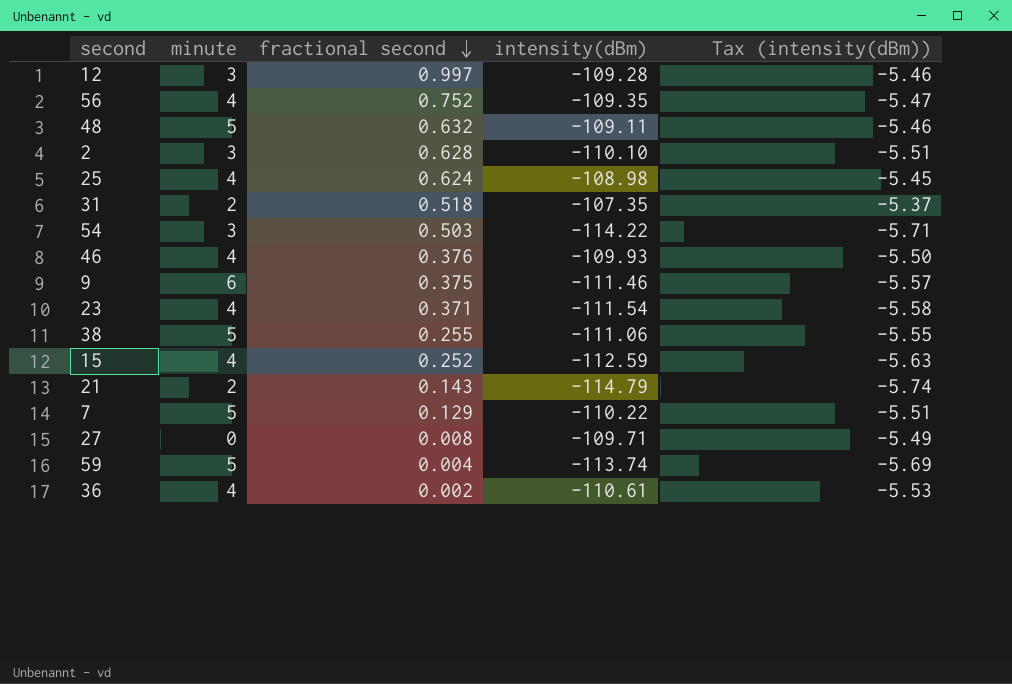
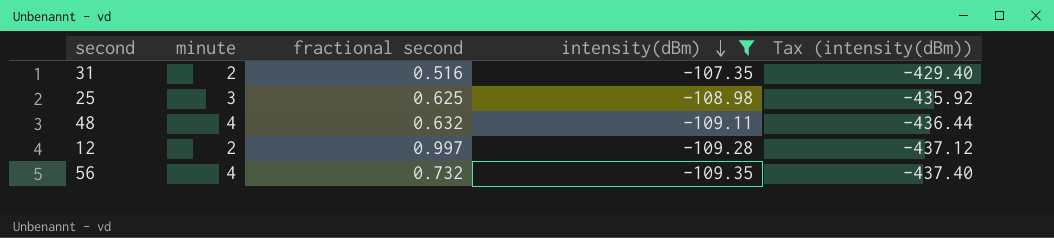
filter: none -> intensity(dBm) >= -109.35
row order: fractional second descending -> intensity(dBm) descending
column Tax (intensity(dBm)) | formula: [intensity(dBm)] * 0.05 -> [intensity(dBm)] * 4
31 | fractional second: 0.518 -> 0.516
25 | minute: 4 -> 3
25 | fractional second: 0.624 -> 0.625
48 | minute: 5 -> 4
12 | minute: 3 -> 2
56 | fractional second: 0.752 -> 0.732

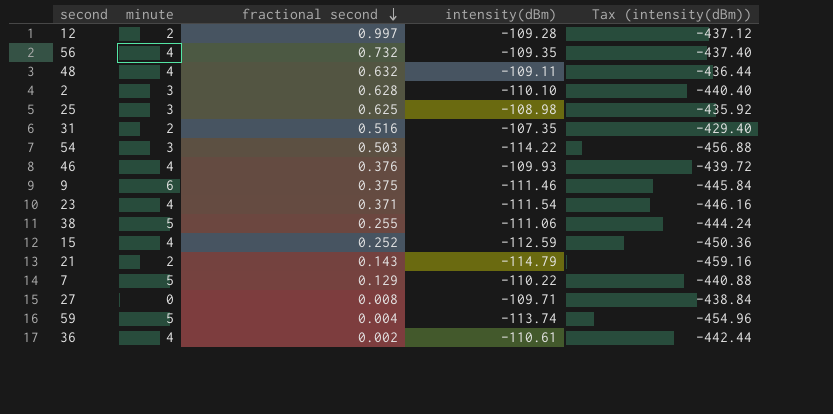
filter: intensity(dBm) >= -109.35 -> none
row order: intensity(dBm) descending -> fractional second descending

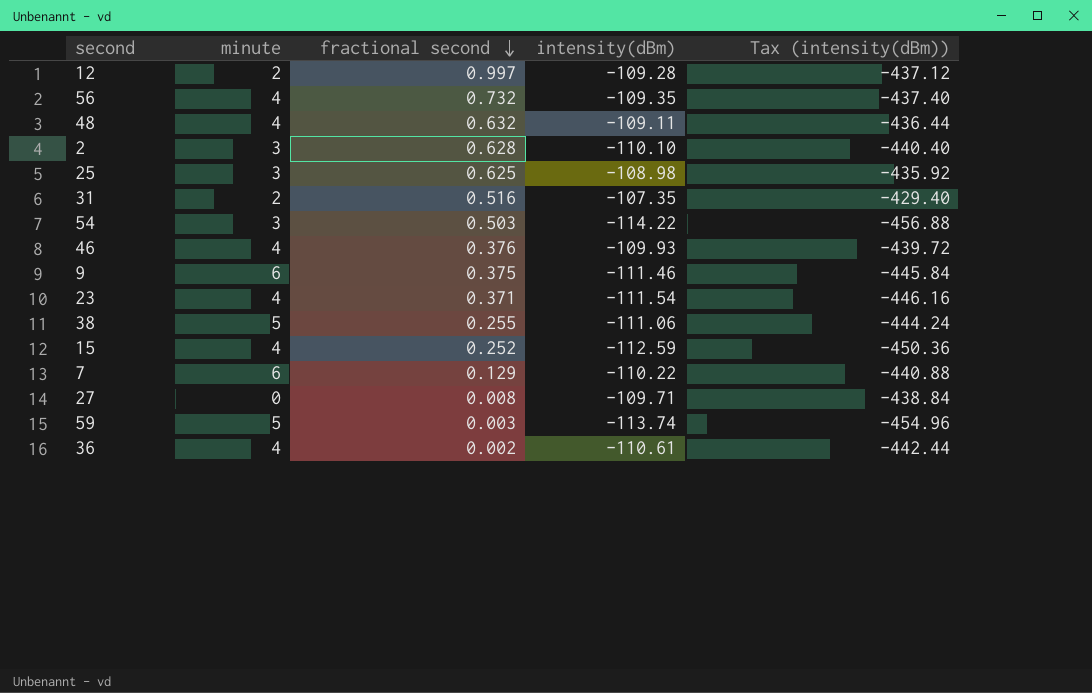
row 21: 2 | 0.143 | -114.79 | -459.16 -> none
7 | minute: 5 -> 6
59 | fractional second: 0.004 -> 0.003

